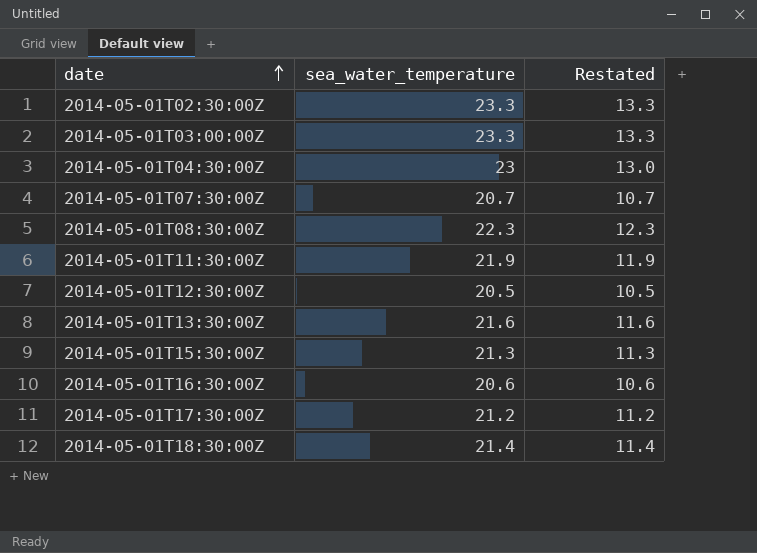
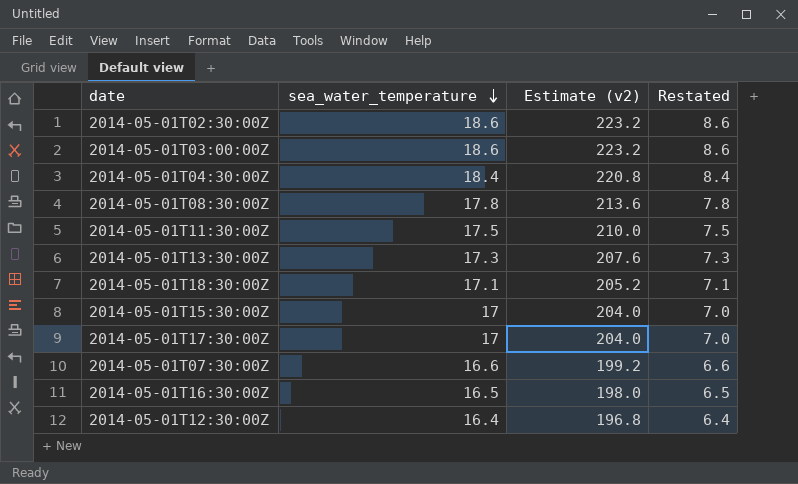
row order: date ascending -> sea_water_temperature descending
column Estimate (v2) | formula: none -> [sea_water_temperature] * 12
2014-05-01T02:30:00Z | sea_water_temperature: 23.3 -> 18.6
2014-05-01T02:30:00Z | Restated: 13.3 -> 8.6
2014-05-01T03:00:00Z | sea_water_temperature: 23.3 -> 18.6
2014-05-01T03:00:00Z | Restated: 13.3 -> 8.6
2014-05-01T04:30:00Z | sea_water_temperature: 23 -> 18.4
2014-05-01T04:30:00Z | Restated: 13.0 -> 8.4
2014-05-01T08:30:00Z | sea_water_temperature: 22.3 -> 17.8
2014-05-01T08:30:00Z | Restated: 12.3 -> 7.8
2014-05-01T11:30:00Z | sea_water_temperature: 21.9 -> 17.5
2014-05-01T11:30:00Z | Restated: 11.9 -> 7.5
2014-05-01T13:30:00Z | sea_water_temperature: 21.6 -> 17.3
2014-05-01T13:30:00Z | Restated: 11.6 -> 7.3
2014-05-01T18:30:00Z | sea_water_temperature: 21.4 -> 17.1
2014-05-01T18:30:00Z | Restated: 11.4 -> 7.1
2014-05-01T15:30:00Z | sea_water_temperature: 21.3 -> 17
2014-05-01T15:30:00Z | Restated: 11.3 -> 7.0
2014-05-01T17:30:00Z | sea_water_temperature: 21.2 -> 17
2014-05-01T17:30:00Z | Restated: 11.2 -> 7.0
2014-05-01T07:30:00Z | sea_water_temperature: 20.7 -> 16.6
2014-05-01T07:30:00Z | Restated: 10.7 -> 6.6
2014-05-01T16:30:00Z | sea_water_temperature: 20.6 -> 16.5
2014-05-01T16:30:00Z | Restated: 10.6 -> 6.5
2014-05-01T12:30:00Z | sea_water_temperature: 20.5 -> 16.4
2014-05-01T12:30:00Z | Restated: 10.5 -> 6.4

